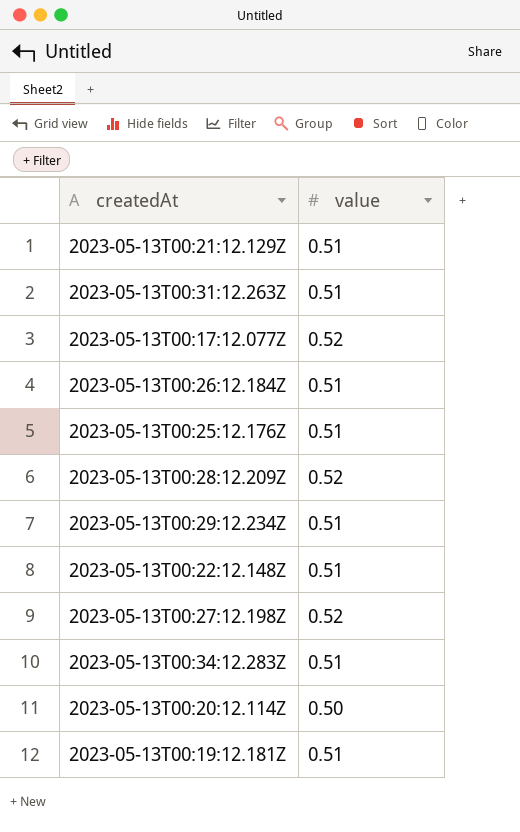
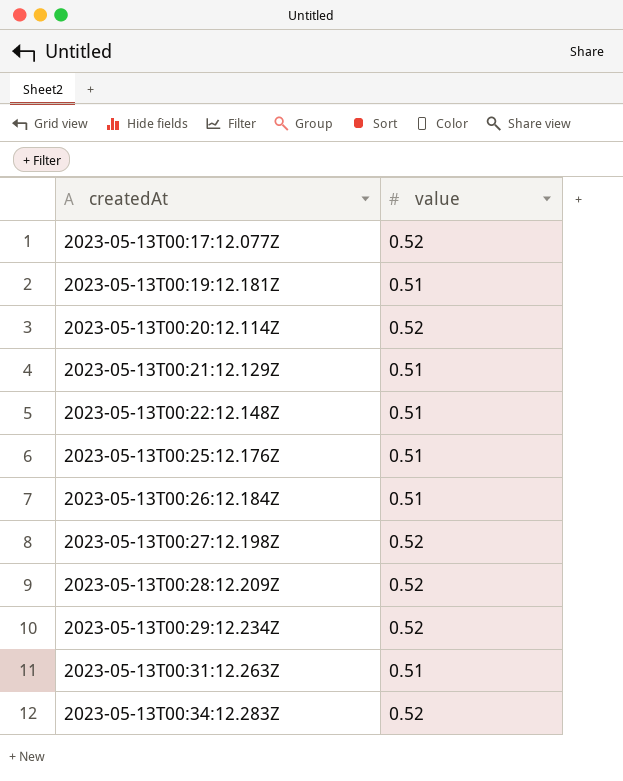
row order: none -> createdAt ascending
2023-05-13T00:20:12.114Z | value: 0.50 -> 0.52
2023-05-13T00:29:12.234Z | value: 0.51 -> 0.52
2023-05-13T00:34:12.283Z | value: 0.51 -> 0.52

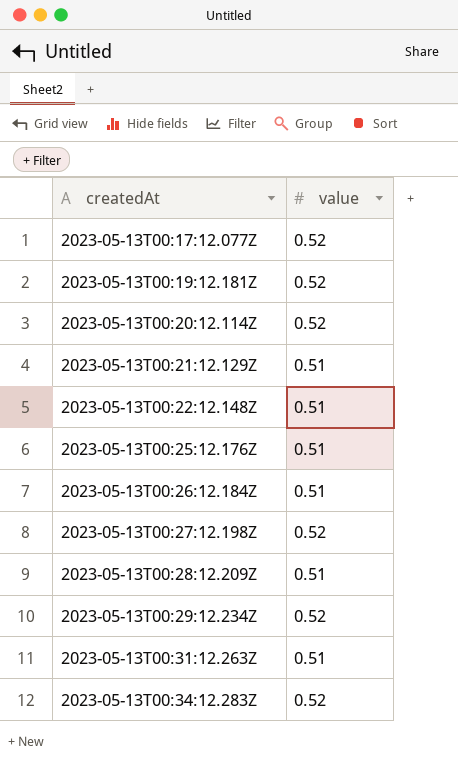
2023-05-13T00:19:12.181Z | value: 0.51 -> 0.52
2023-05-13T00:28:12.209Z | value: 0.52 -> 0.51

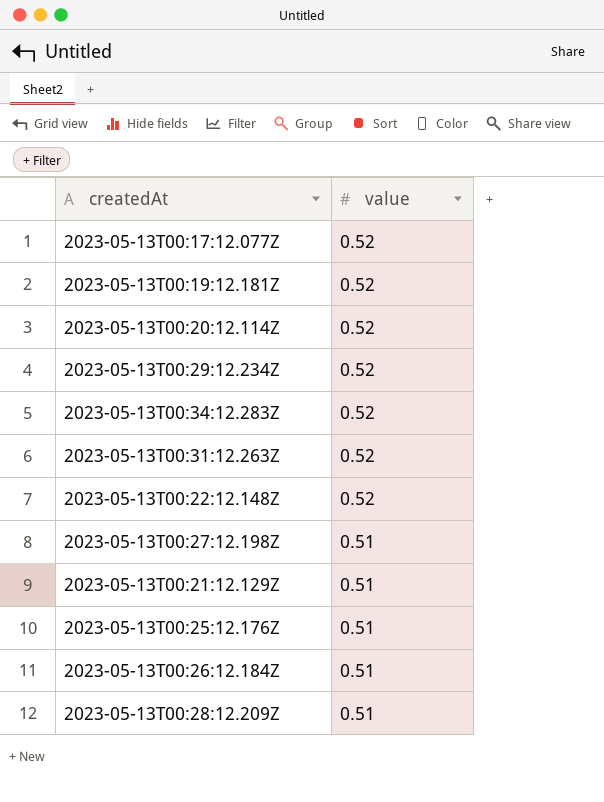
row order: createdAt ascending -> value descending
2023-05-13T00:31:12.263Z | value: 0.51 -> 0.52
2023-05-13T00:22:12.148Z | value: 0.51 -> 0.52
2023-05-13T00:27:12.198Z | value: 0.52 -> 0.51

